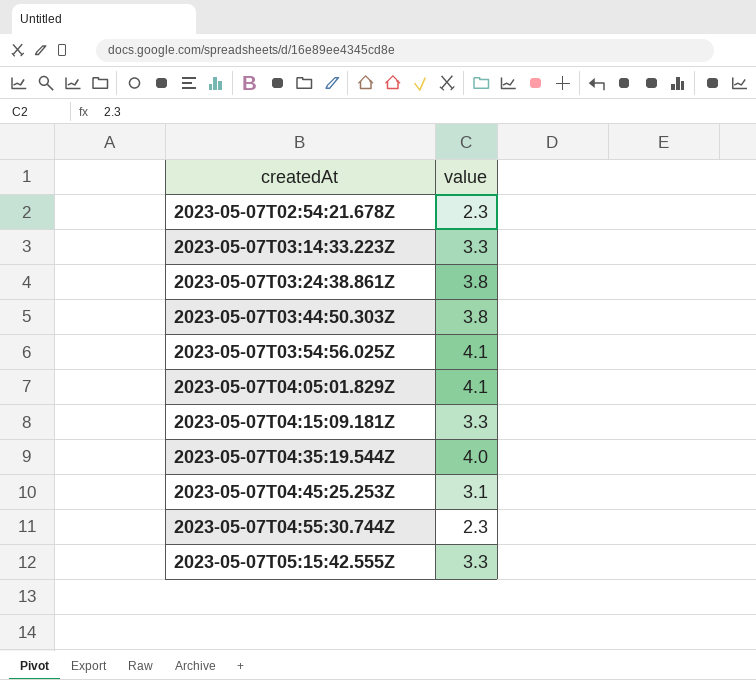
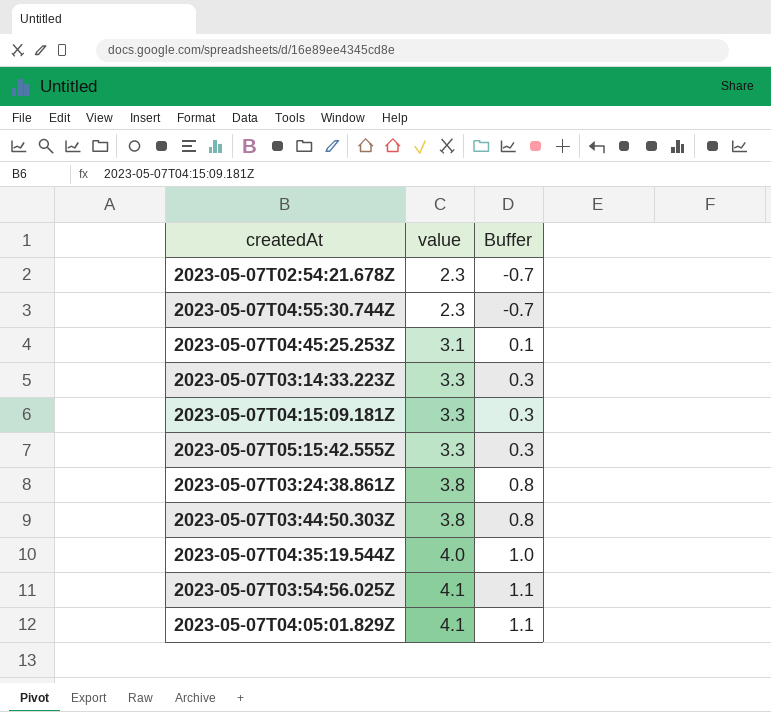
row order: createdAt ascending -> value ascending
column Buffer | formula: none -> [value] - 3

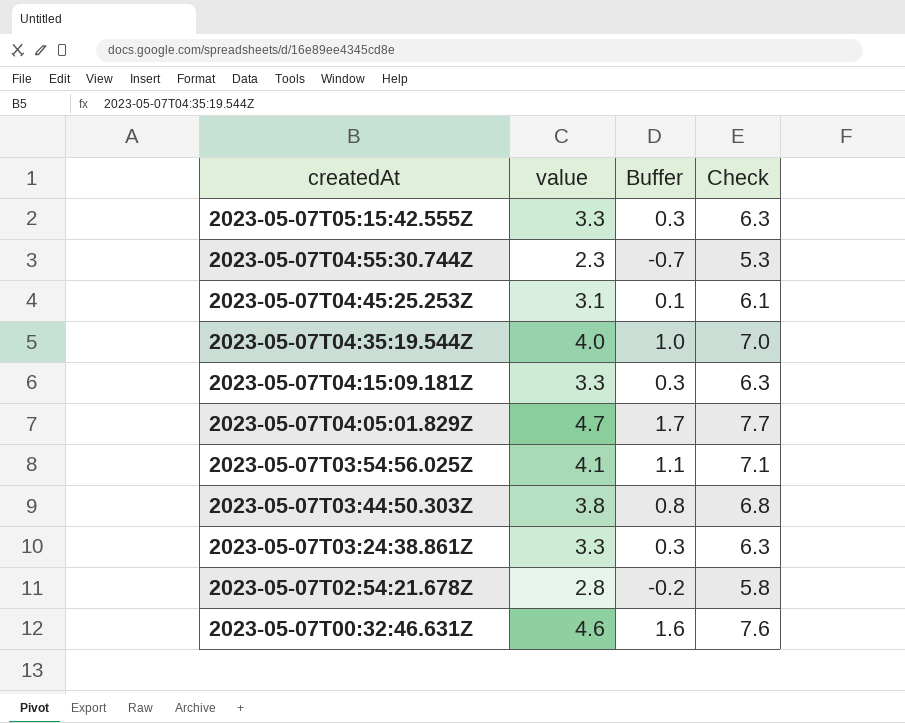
row order: value ascending -> createdAt descending
column Check | formula: none -> [value] + 3
row 2023-05-07T03:14:33.223Z: 3.3 | 0.3 -> none
2023-05-07T04:05:01.829Z | value: 4.1 -> 4.7
2023-05-07T04:05:01.829Z | Buffer: 1.1 -> 1.7
2023-05-07T03:24:38.861Z | value: 3.8 -> 3.3
2023-05-07T03:24:38.861Z | Buffer: 0.8 -> 0.3
2023-05-07T02:54:21.678Z | value: 2.3 -> 2.8
2023-05-07T02:54:21.678Z | Buffer: -0.7 -> -0.2
row 2023-05-07T00:32:46.631Z: none -> 4.6 | 1.6 | 7.6

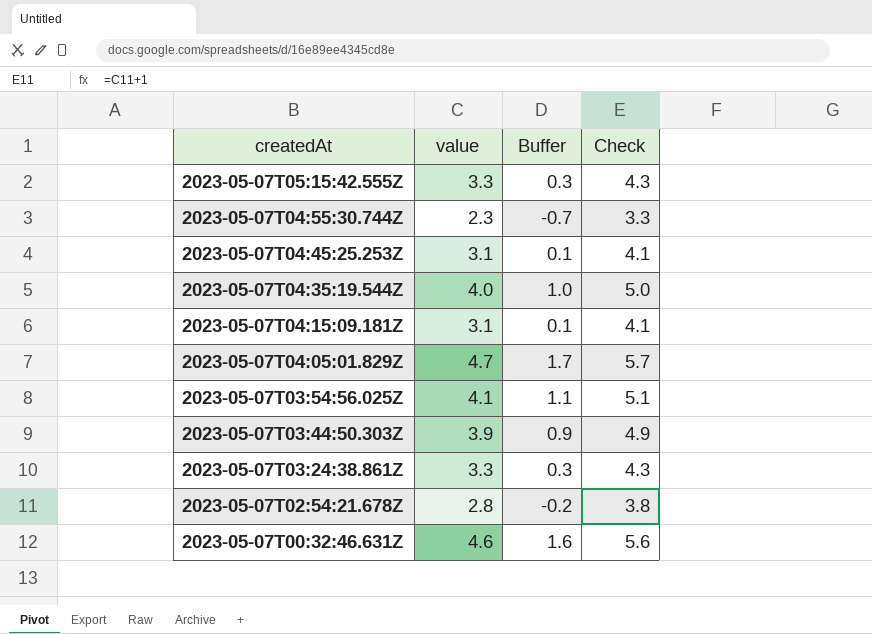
column Check | formula: [value] + 3 -> [value] + 1
2023-05-07T04:15:09.181Z | value: 3.3 -> 3.1
2023-05-07T04:15:09.181Z | Buffer: 0.3 -> 0.1
2023-05-07T03:44:50.303Z | value: 3.8 -> 3.9
2023-05-07T03:44:50.303Z | Buffer: 0.8 -> 0.9

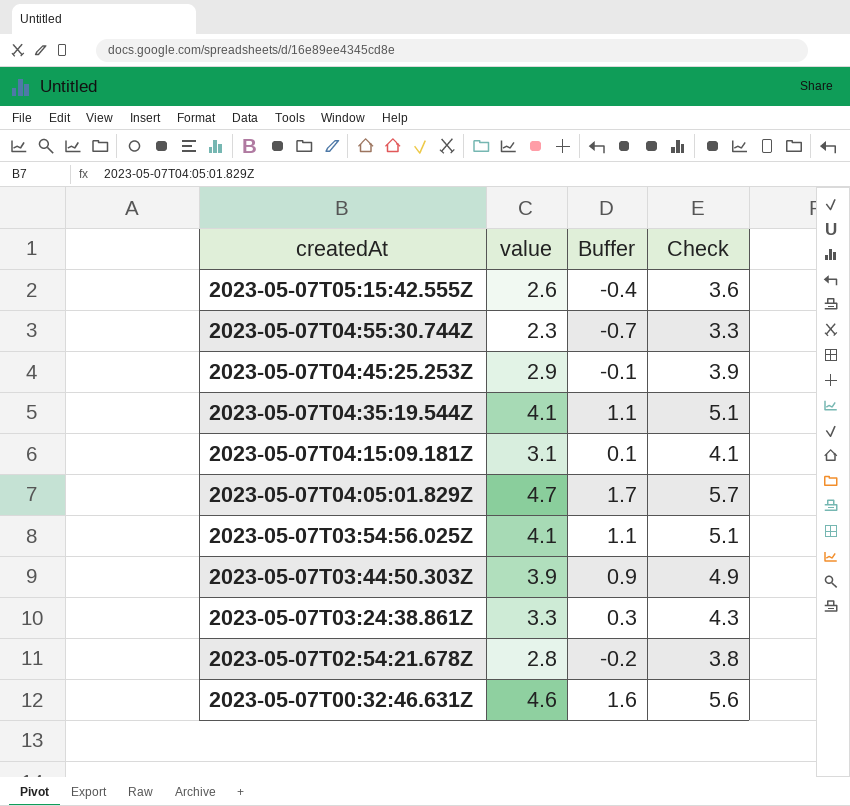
2023-05-07T05:15:42.555Z | value: 3.3 -> 2.6
2023-05-07T05:15:42.555Z | Buffer: 0.3 -> -0.4
2023-05-07T05:15:42.555Z | Check: 4.3 -> 3.6
2023-05-07T04:45:25.253Z | value: 3.1 -> 2.9
2023-05-07T04:45:25.253Z | Buffer: 0.1 -> -0.1
2023-05-07T04:45:25.253Z | Check: 4.1 -> 3.9
2023-05-07T04:35:19.544Z | value: 4.0 -> 4.1
2023-05-07T04:35:19.544Z | Buffer: 1.0 -> 1.1
2023-05-07T04:35:19.544Z | Check: 5.0 -> 5.1

